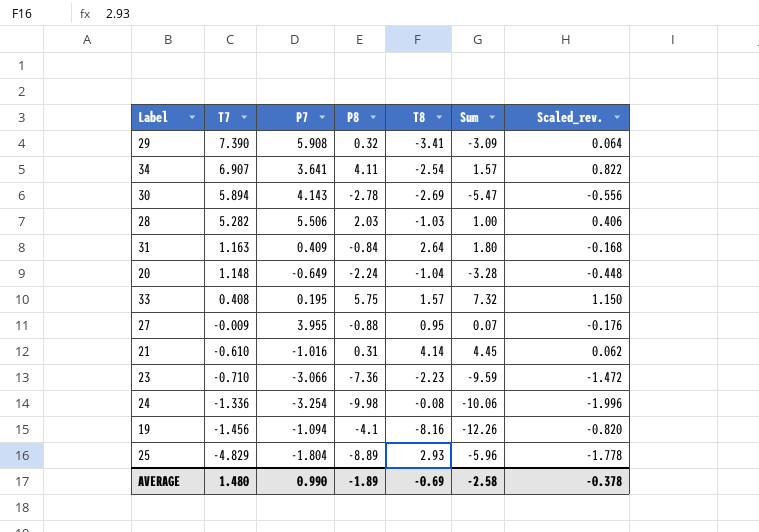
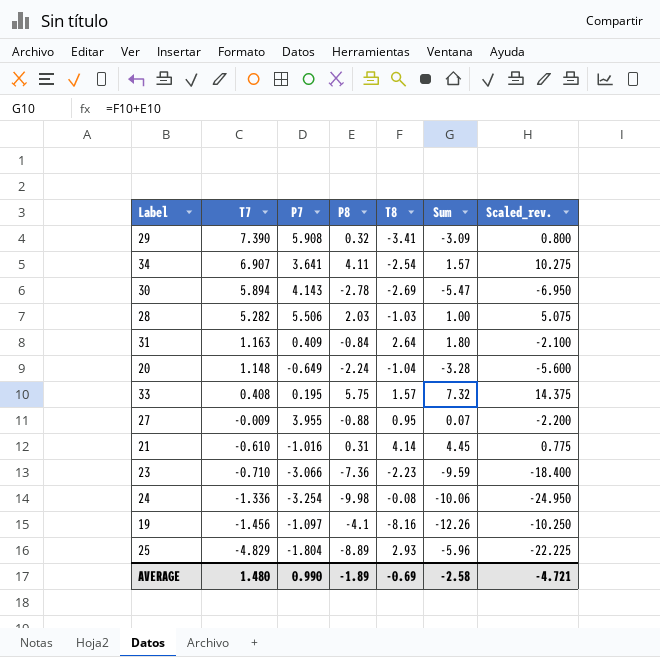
column Scaled_rev. | formula: [P8] * 0.2 -> [P8] * 2.5
19 | P7: -1.094 -> -1.097
AVERAGE | Scaled_rev.: -0.378 -> -4.721

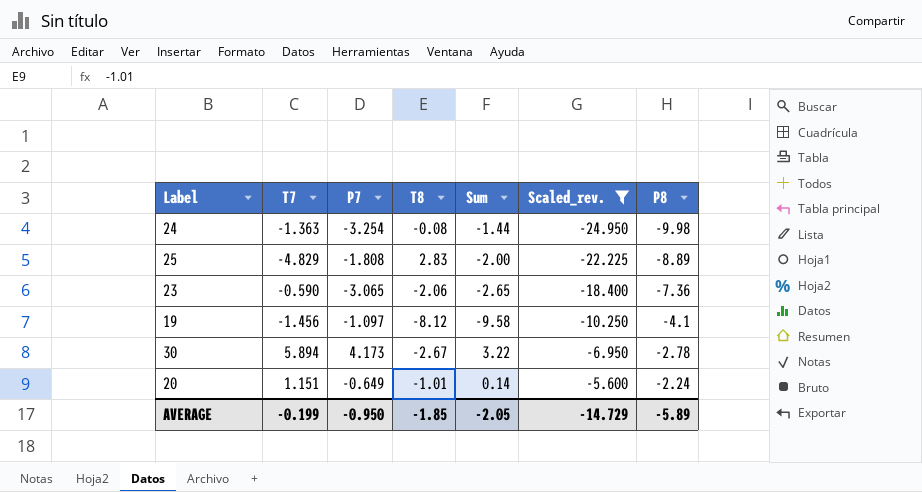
filter: none -> Scaled_rev. <= -5.600
row order: T7 descending -> Scaled_rev. ascending
column Sum | formula: [P8] + [T8] -> [T7] + [T8]
column P8 | position: 4 -> 7
24 | T7: -1.336 -> -1.363
25 | P7: -1.804 -> -1.808
25 | T8: 2.93 -> 2.83
23 | T7: -0.710 -> -0.590
23 | P7: -3.066 -> -3.065
23 | T8: -2.23 -> -2.06
19 | T8: -8.16 -> -8.12
30 | P7: 4.143 -> 4.173
30 | T8: -2.69 -> -2.67
20 | T7: 1.148 -> 1.151
20 | T8: -1.04 -> -1.01
AVERAGE | T7: 1.480 -> -0.199
AVERAGE | P7: 0.990 -> -0.950
AVERAGE | T8: -0.69 -> -1.85
AVERAGE | Sum: -2.58 -> -2.05
AVERAGE | Scaled_rev.: -4.721 -> -14.729
AVERAGE | P8: -1.89 -> -5.89

